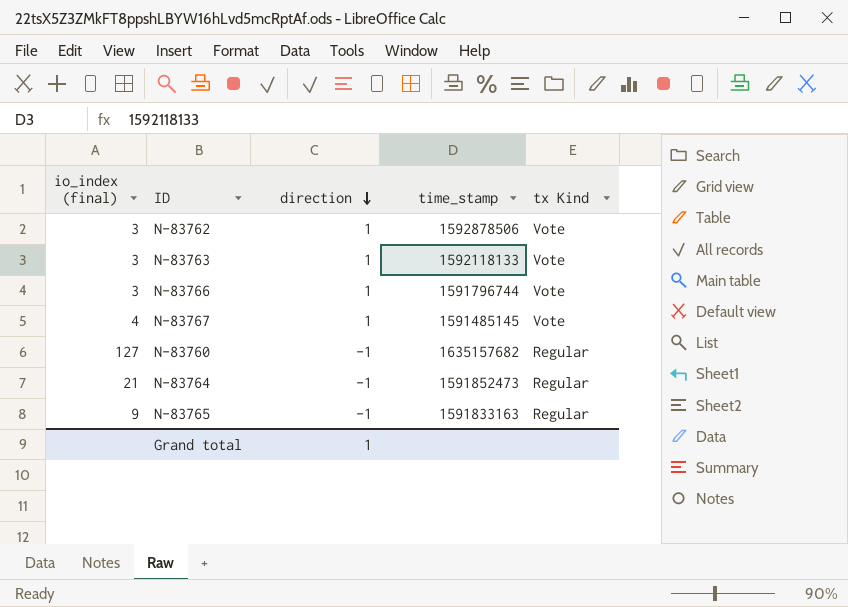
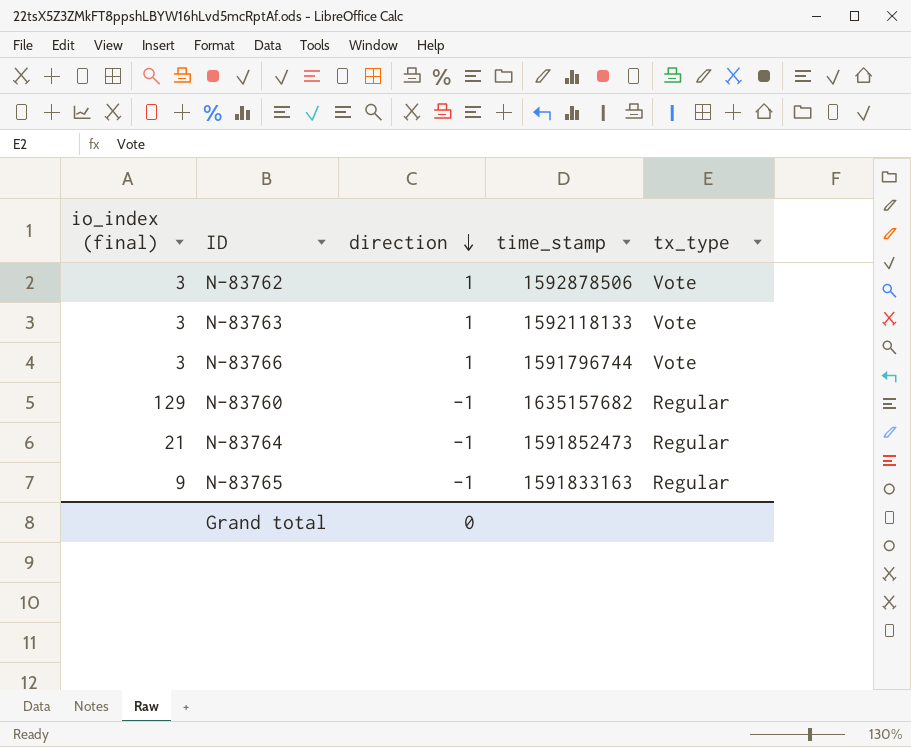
column name: tx Kind -> tx_type
row N-83767: 4 | 1 | 1591485145 | Vote -> none
N-83760 | io_index (final): 127 -> 129
Grand total | direction: 1 -> 0

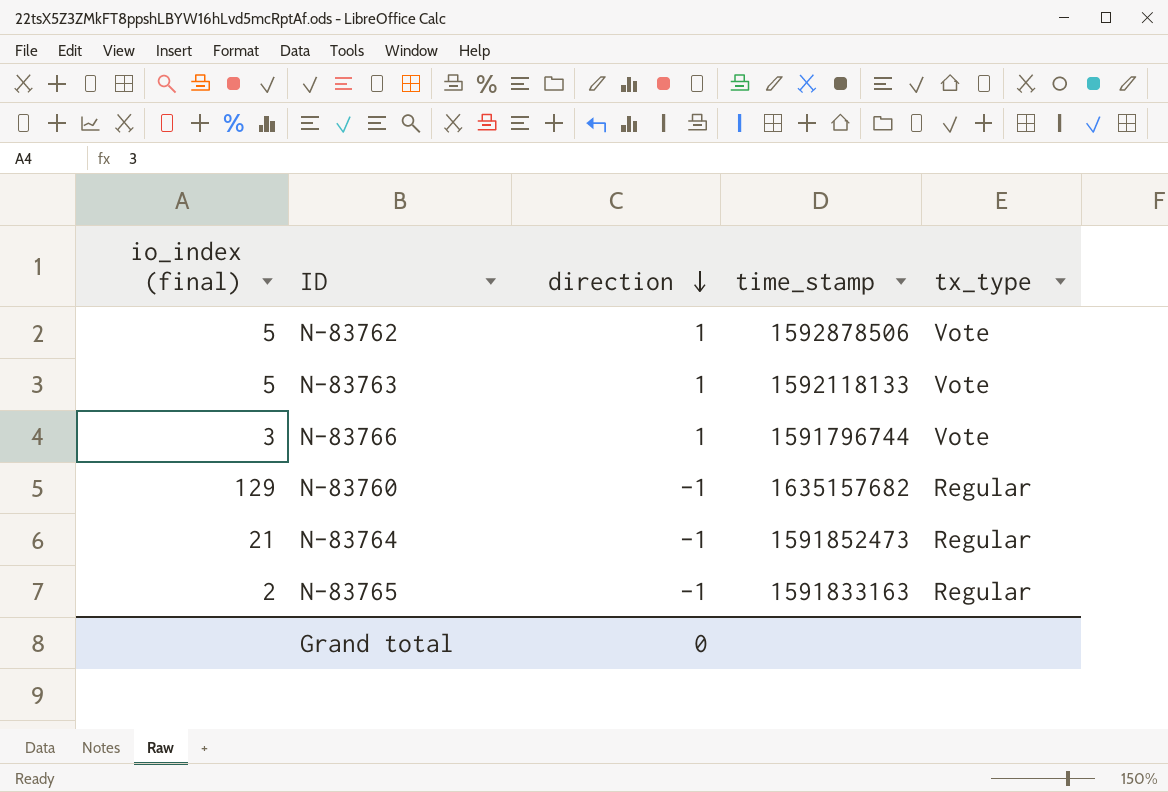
N-83762 | io_index (final): 3 -> 5
N-83763 | io_index (final): 3 -> 5
N-83765 | io_index (final): 9 -> 2

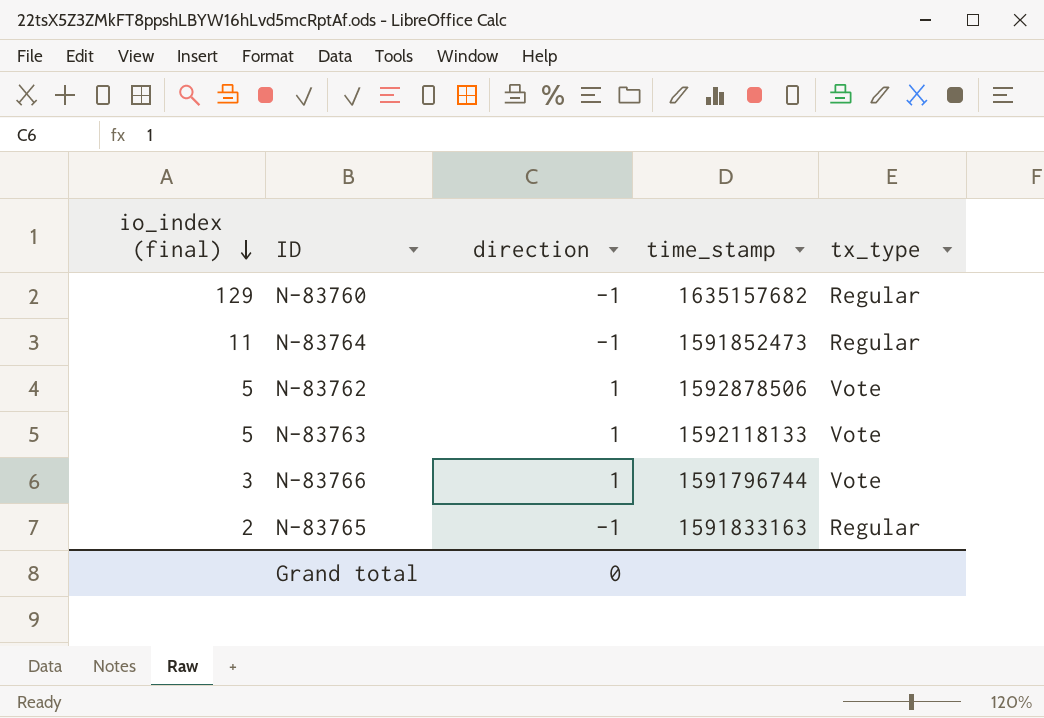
row order: direction descending -> io_index (final) descending
N-83764 | io_index (final): 21 -> 11

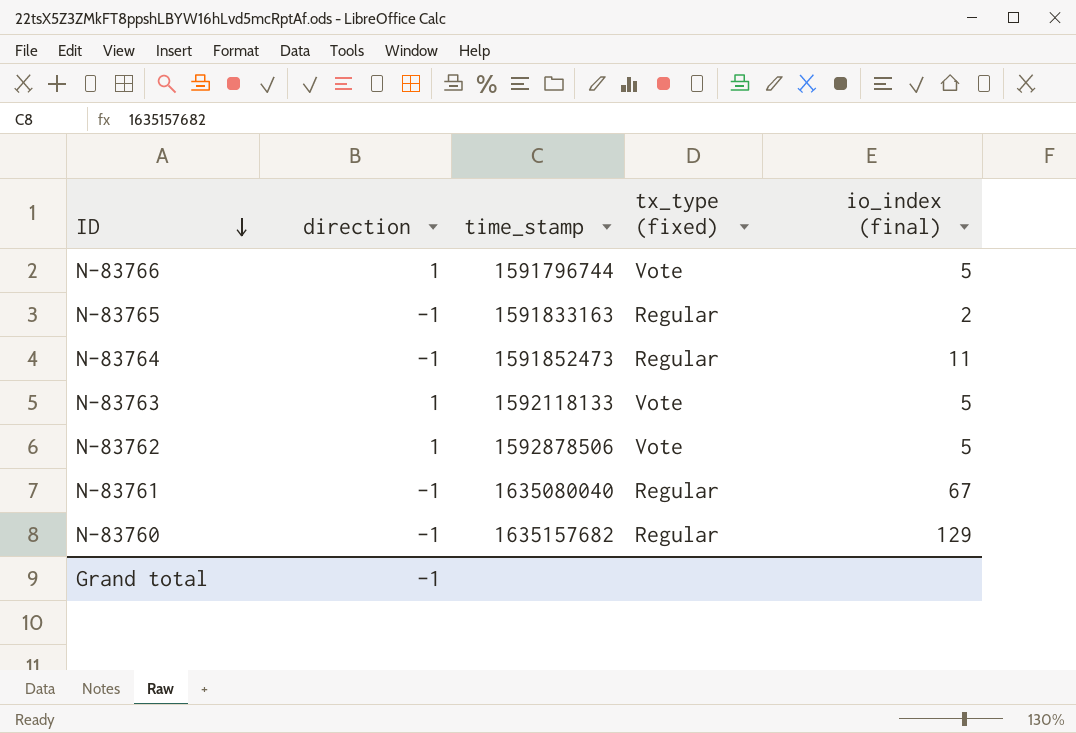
row order: io_index (final) descending -> ID descending
column name: tx_type -> tx_type (fixed)
column io_index (final) | position: 1 -> 5
N-83766 | io_index (final): 3 -> 5
row N-83761: none -> -1 | 1635080040 | Regular | 67
Grand total | direction: 0 -> -1

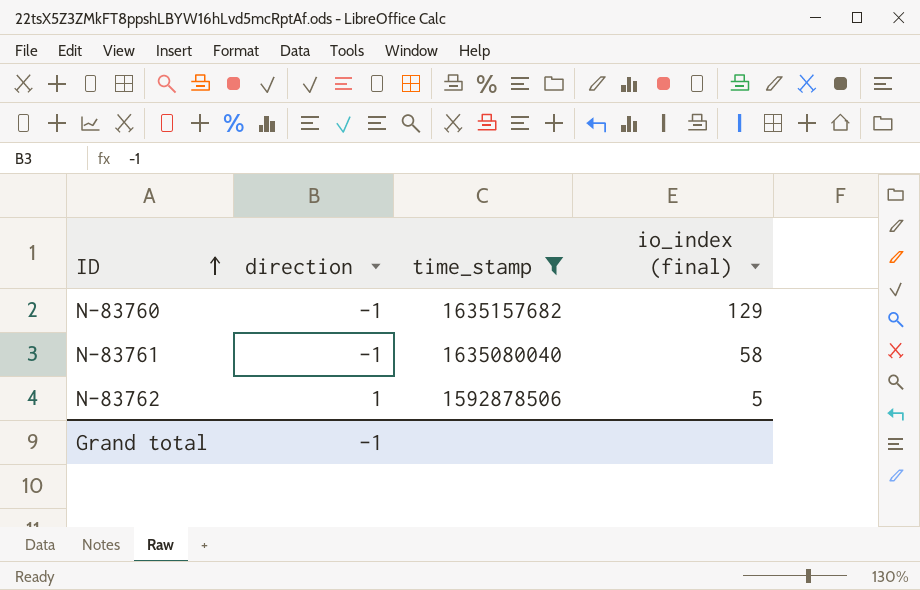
filter: none -> time_stamp >= 1592878506
row order: ID descending -> ID ascending
column tx_type (fixed) | position: 4 -> none
N-83761 | io_index (final): 67 -> 58

